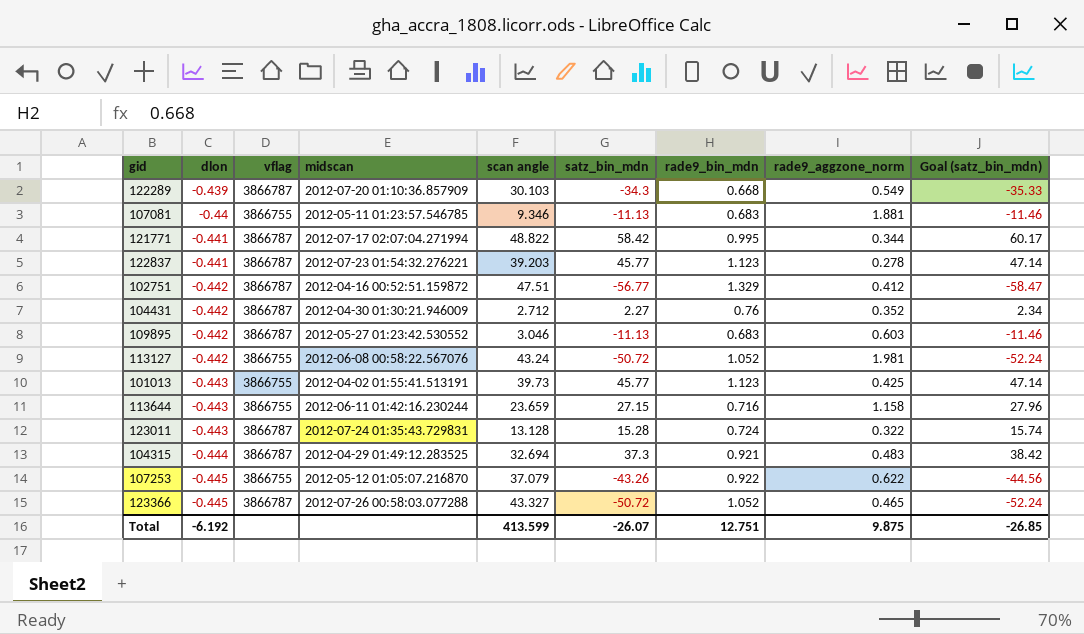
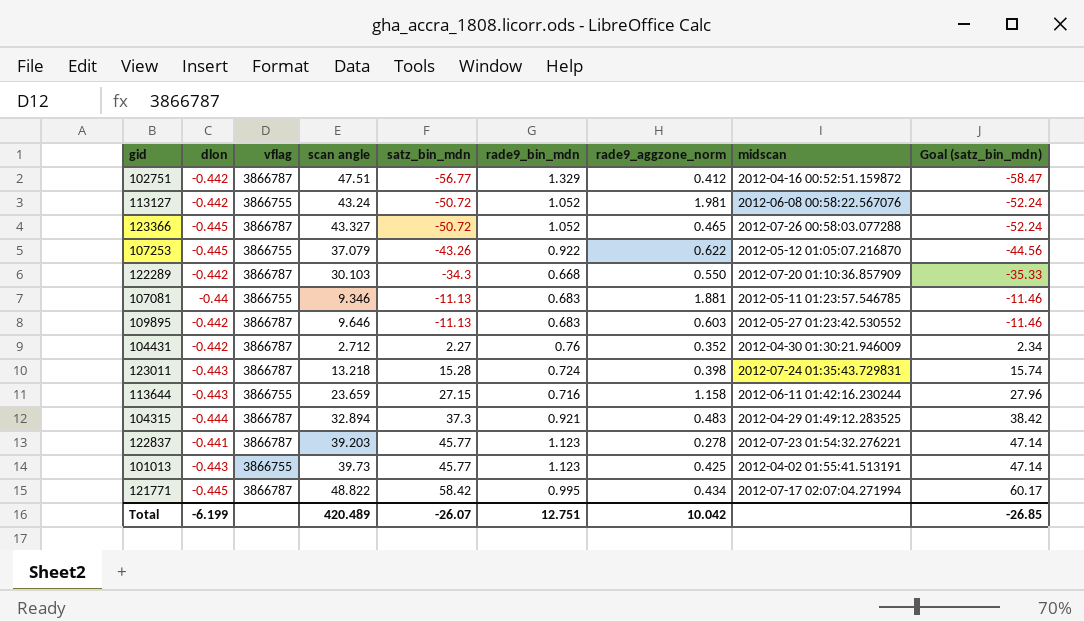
row order: dlon descending -> satz_bin_mdn ascending
column midscan | position: 4 -> 8
122289 | dlon: -0.439 -> -0.442
122289 | rade9_aggzone_norm: 0.549 -> 0.550
109895 | scan angle: 3.046 -> 9.646
123011 | scan angle: 13.128 -> 13.218
123011 | rade9_aggzone_norm: 0.322 -> 0.398
104315 | scan angle: 32.694 -> 32.894
121771 | dlon: -0.441 -> -0.445
121771 | rade9_aggzone_norm: 0.344 -> 0.434
Total | dlon: -6.192 -> -6.199
Total | scan angle: 413.599 -> 420.489
Total | rade9_aggzone_norm: 9.875 -> 10.042

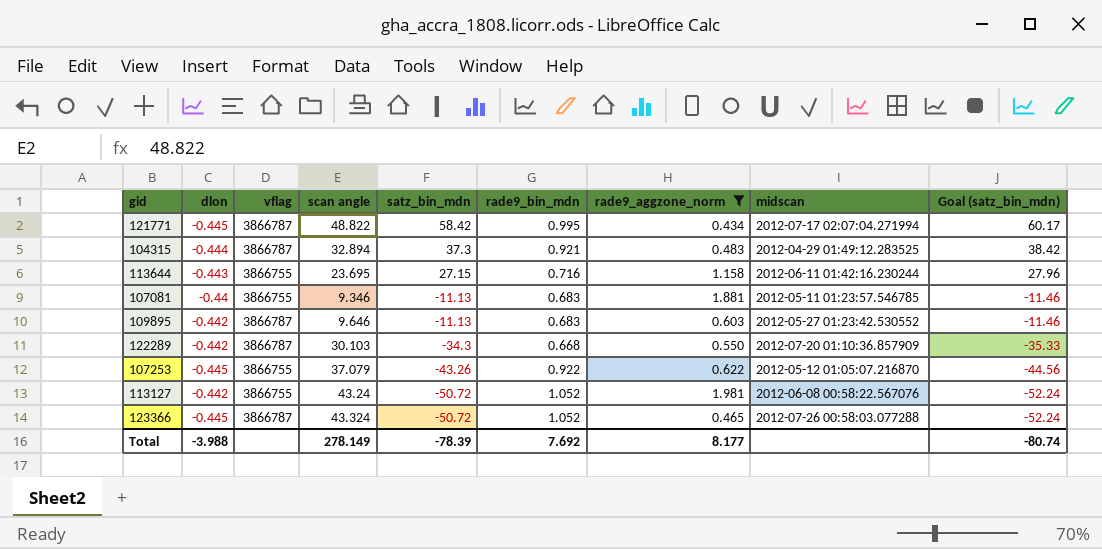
filter: none -> rade9_aggzone_norm >= 0.434
row order: satz_bin_mdn ascending -> satz_bin_mdn descending
113644 | scan angle: 23.659 -> 23.695
123366 | scan angle: 43.327 -> 43.324
Total | dlon: -6.199 -> -3.988
Total | scan angle: 420.489 -> 278.149
Total | satz_bin_mdn: -26.07 -> -78.39
Total | rade9_bin_mdn: 12.751 -> 7.692
Total | rade9_aggzone_norm: 10.042 -> 8.177
Total | Goal (satz_bin_mdn): -26.85 -> -80.74

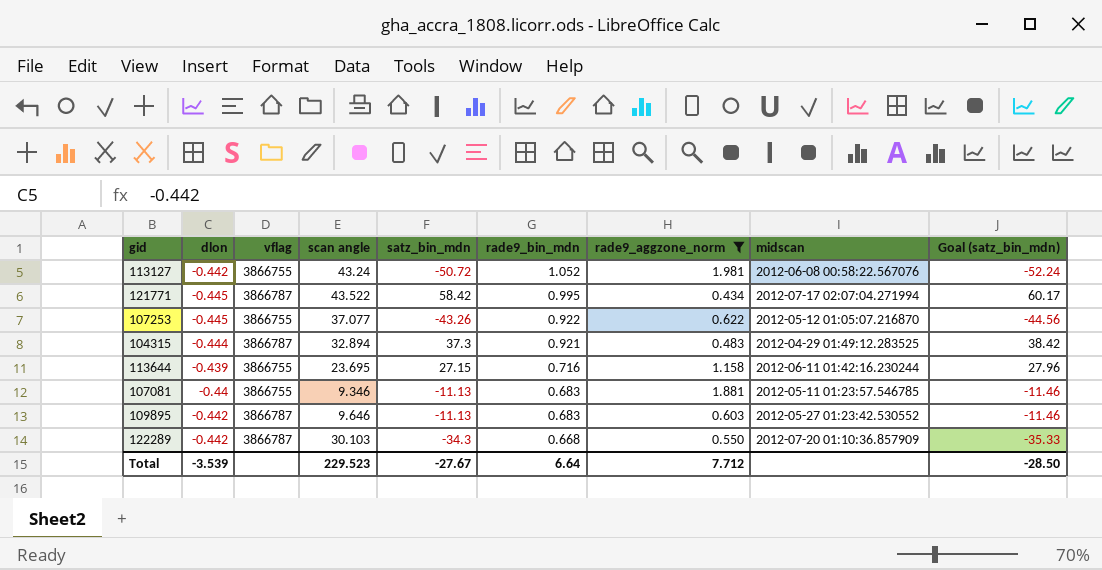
row order: satz_bin_mdn descending -> rade9_bin_mdn descending
row 123366: -0.445 | 3866787 | 43.324 | -50.72 | 1.052 | 0.465 | 2012-07-26 00:58:03.077288 | -52.24 -> none
121771 | scan angle: 48.822 -> 43.522
107253 | scan angle: 37.079 -> 37.077
113644 | dlon: -0.443 -> -0.439
Total | dlon: -3.988 -> -3.539
Total | scan angle: 278.149 -> 229.523
Total | satz_bin_mdn: -78.39 -> -27.67
Total | rade9_bin_mdn: 7.692 -> 6.64
Total | rade9_aggzone_norm: 8.177 -> 7.712
Total | Goal (satz_bin_mdn): -80.74 -> -28.50

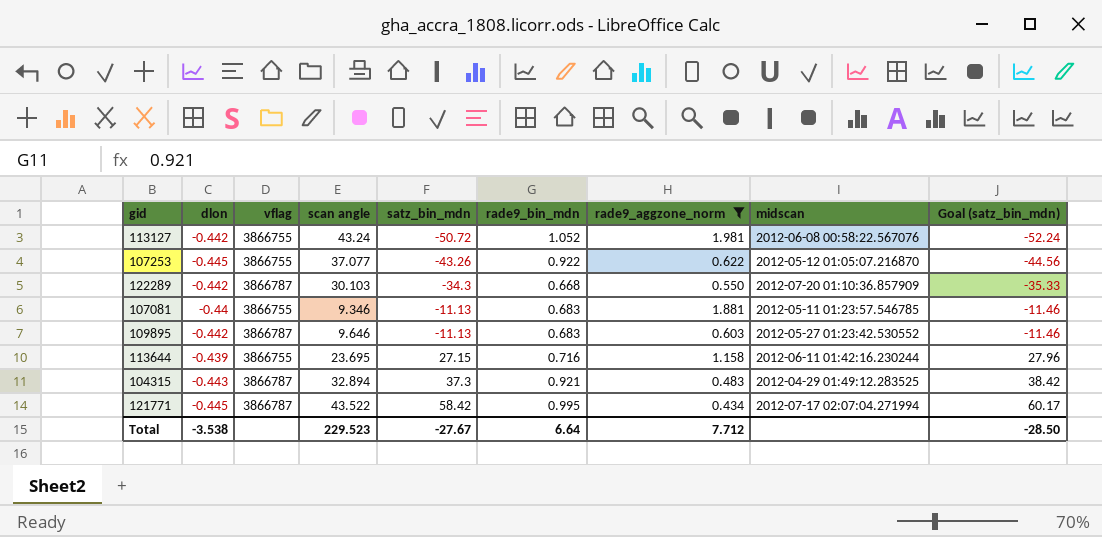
row order: rade9_bin_mdn descending -> satz_bin_mdn ascending
104315 | dlon: -0.444 -> -0.443
Total | dlon: -3.539 -> -3.538

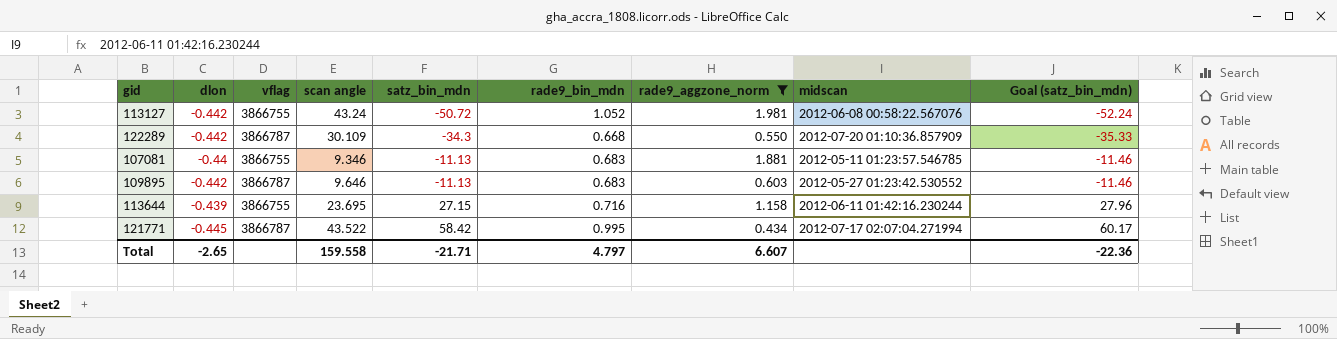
row 107253: -0.445 | 3866755 | 37.077 | -43.26 | 0.922 | 0.622 | 2012-05-12 01:05:07.216870 | -44.56 -> none
row 104315: -0.443 | 3866787 | 32.894 | 37.3 | 0.921 | 0.483 | 2012-04-29 01:49:12.283525 | 38.42 -> none
122289 | scan angle: 30.103 -> 30.109
Total | dlon: -3.538 -> -2.65
Total | scan angle: 229.523 -> 159.558
Total | satz_bin_mdn: -27.67 -> -21.71
Total | rade9_bin_mdn: 6.64 -> 4.797
Total | rade9_aggzone_norm: 7.712 -> 6.607
Total | Goal (satz_bin_mdn): -28.50 -> -22.36

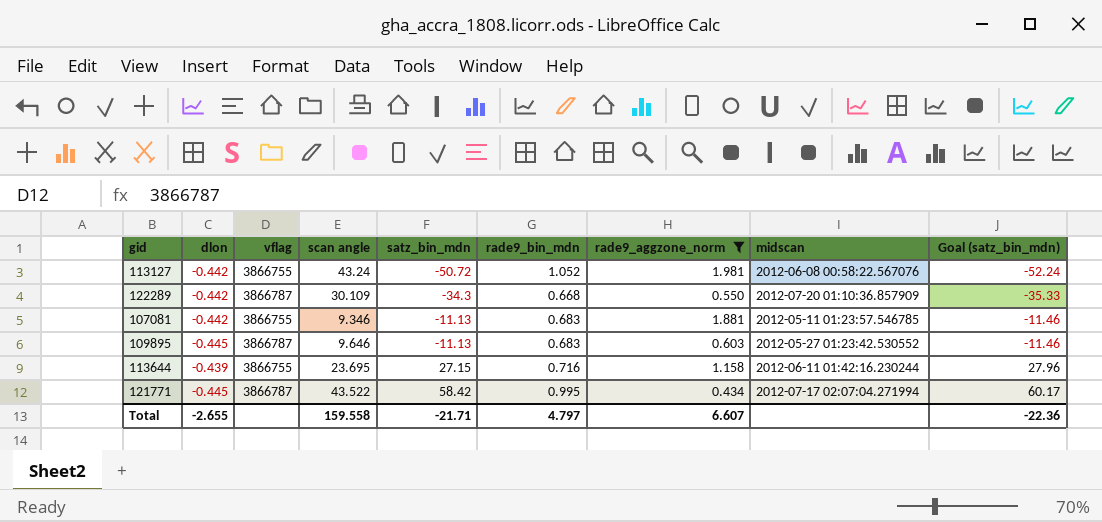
107081 | dlon: -0.44 -> -0.442
109895 | dlon: -0.442 -> -0.445
Total | dlon: -2.65 -> -2.655

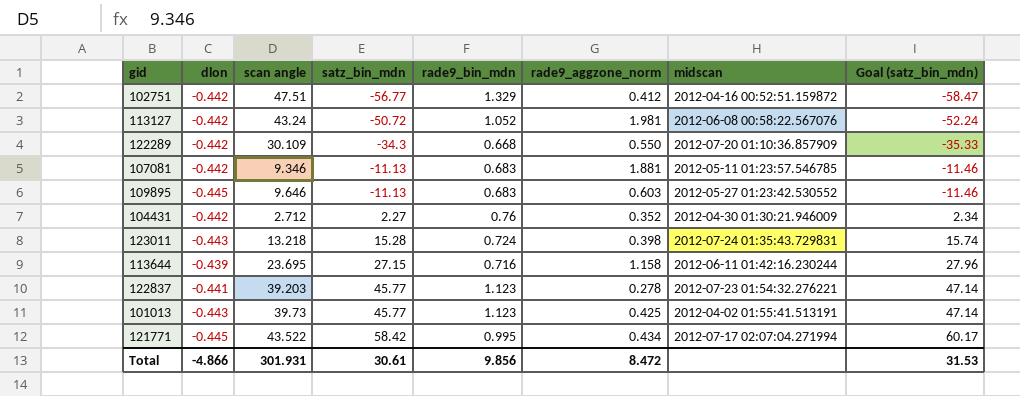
filter: rade9_aggzone_norm >= 0.434 -> none
column vflag | position: 3 -> none
Total | dlon: -2.655 -> -4.866
Total | scan angle: 159.558 -> 301.931
Total | satz_bin_mdn: -21.71 -> 30.61
Total | rade9_bin_mdn: 4.797 -> 9.856
Total | rade9_aggzone_norm: 6.607 -> 8.472
Total | Goal (satz_bin_mdn): -22.36 -> 31.53

